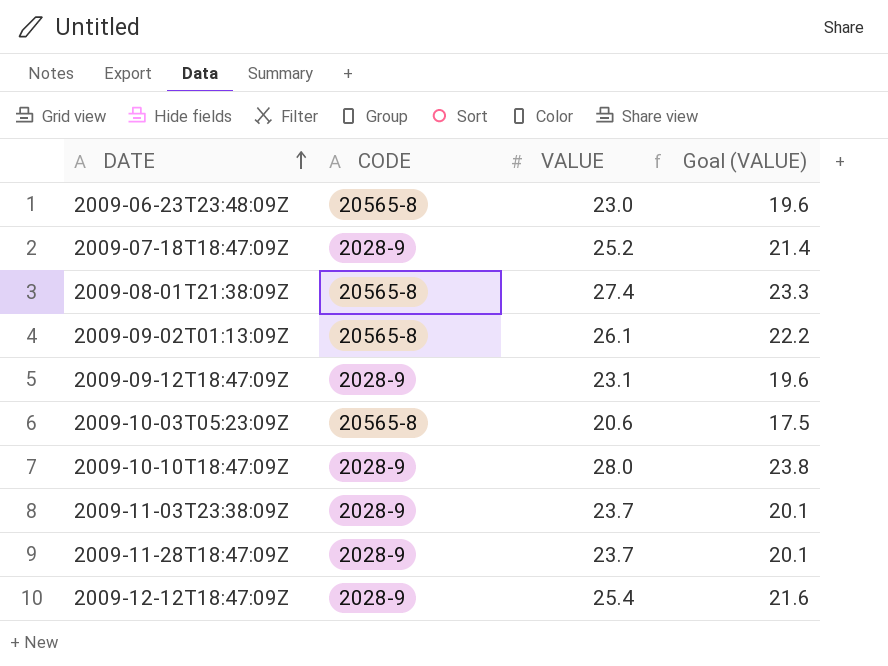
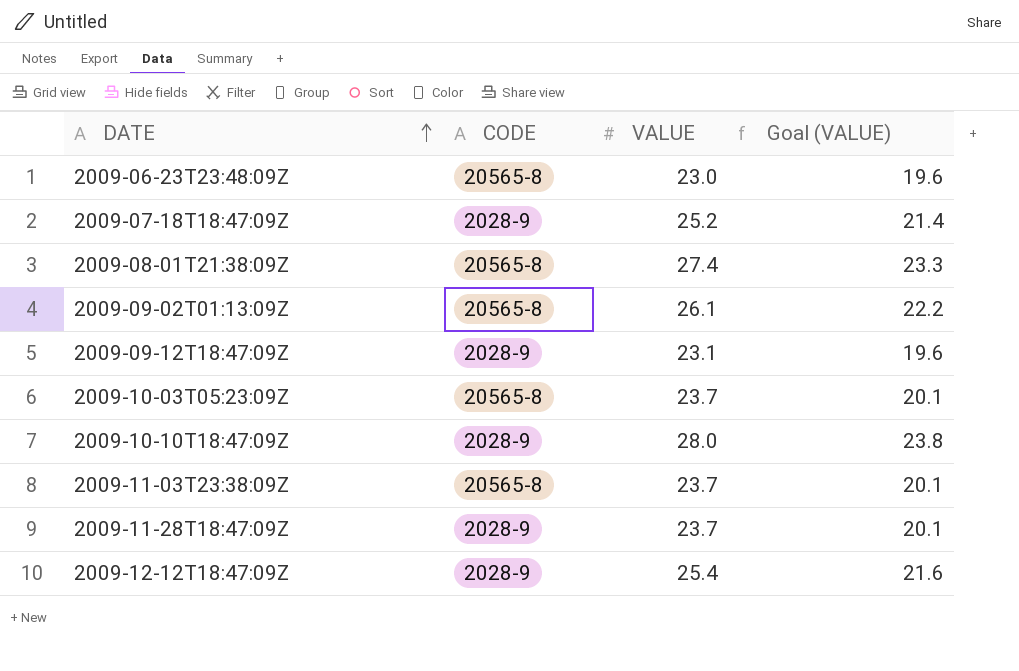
2009-10-03T05:23:09Z | VALUE: 20.6 -> 23.7
2009-10-03T05:23:09Z | Goal (VALUE): 17.5 -> 20.1
2009-11-03T23:38:09Z | CODE: 2028-9 -> 20565-8

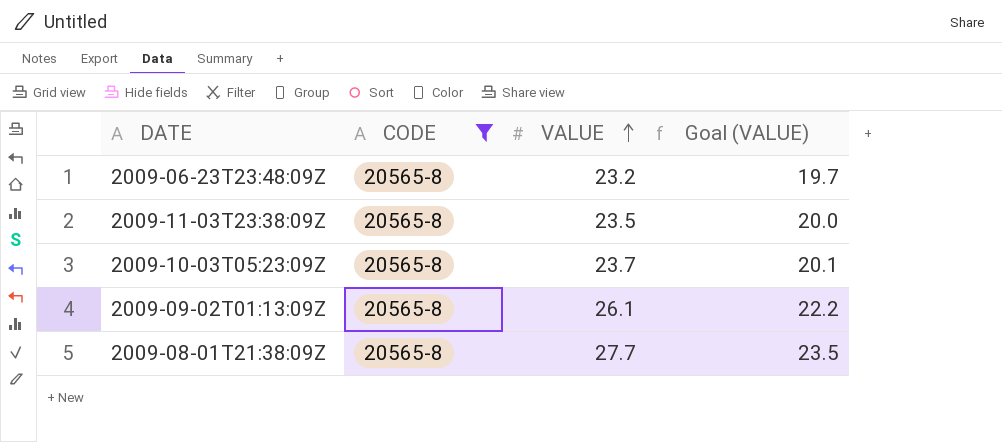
filter: none -> CODE = 20565-8
row order: DATE ascending -> VALUE ascending
2009-06-23T23:48:09Z | VALUE: 23.0 -> 23.2
2009-06-23T23:48:09Z | Goal (VALUE): 19.6 -> 19.7
2009-11-03T23:38:09Z | VALUE: 23.7 -> 23.5
2009-11-03T23:38:09Z | Goal (VALUE): 20.1 -> 20.0
2009-08-01T21:38:09Z | VALUE: 27.4 -> 27.7
2009-08-01T21:38:09Z | Goal (VALUE): 23.3 -> 23.5

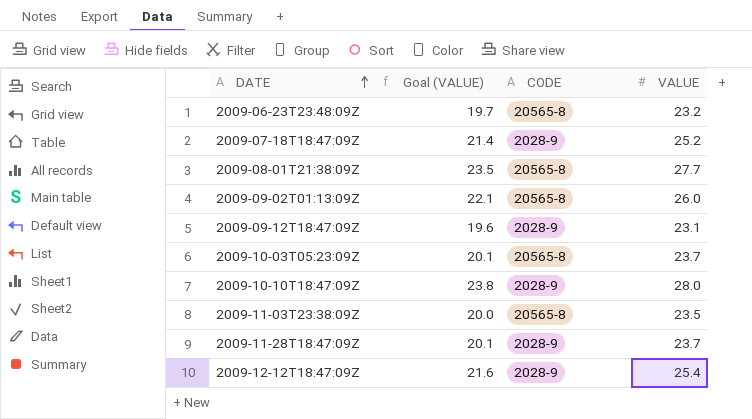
filter: CODE = 20565-8 -> none
row order: VALUE ascending -> DATE ascending
column Goal (VALUE) | position: 4 -> 2
2009-09-02T01:13:09Z | Goal (VALUE): 22.2 -> 22.1
2009-09-02T01:13:09Z | VALUE: 26.1 -> 26.0

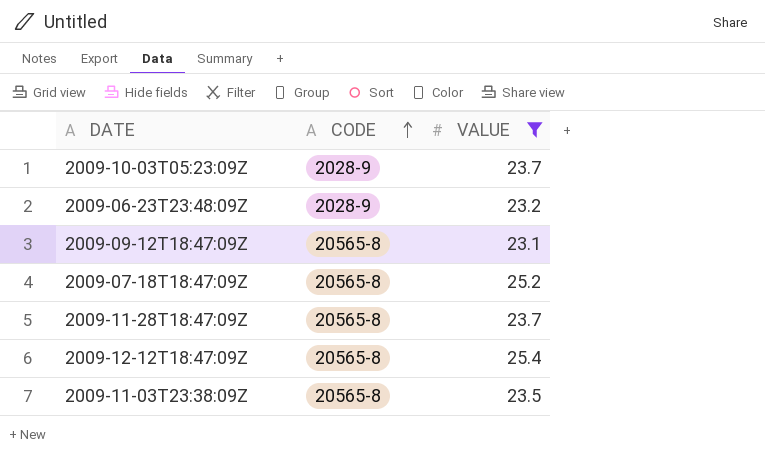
filter: none -> VALUE <= 25.4
row order: DATE ascending -> CODE ascending
column Goal (VALUE) | formula: [VALUE] * 0.85 -> none
2009-10-03T05:23:09Z | CODE: 20565-8 -> 2028-9
2009-06-23T23:48:09Z | CODE: 20565-8 -> 2028-9
2009-09-12T18:47:09Z | CODE: 2028-9 -> 20565-8
2009-07-18T18:47:09Z | CODE: 2028-9 -> 20565-8
2009-11-28T18:47:09Z | CODE: 2028-9 -> 20565-8
2009-12-12T18:47:09Z | CODE: 2028-9 -> 20565-8

